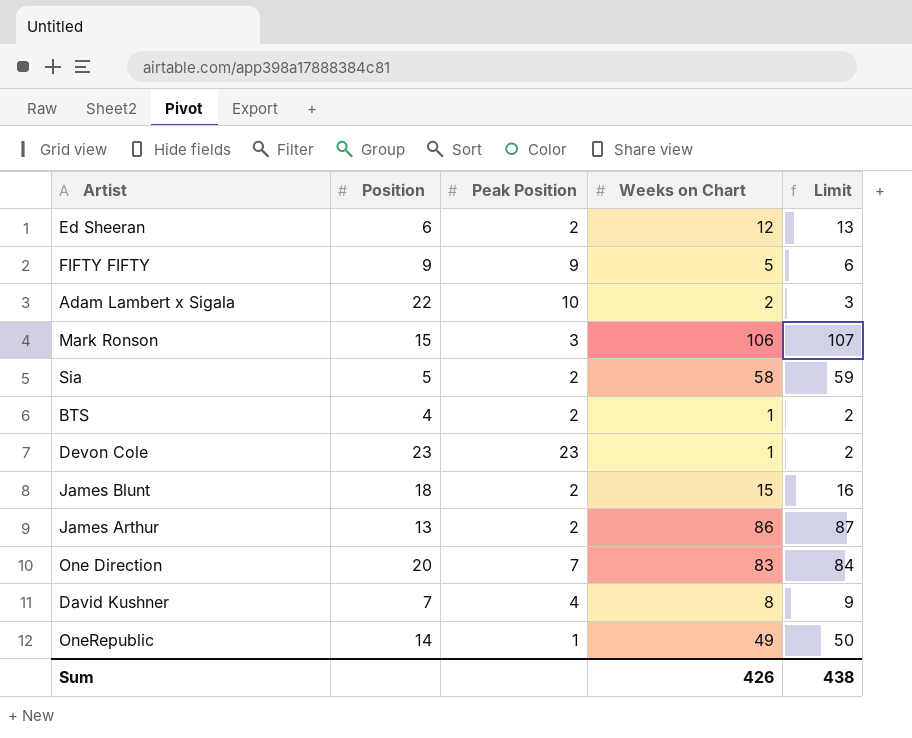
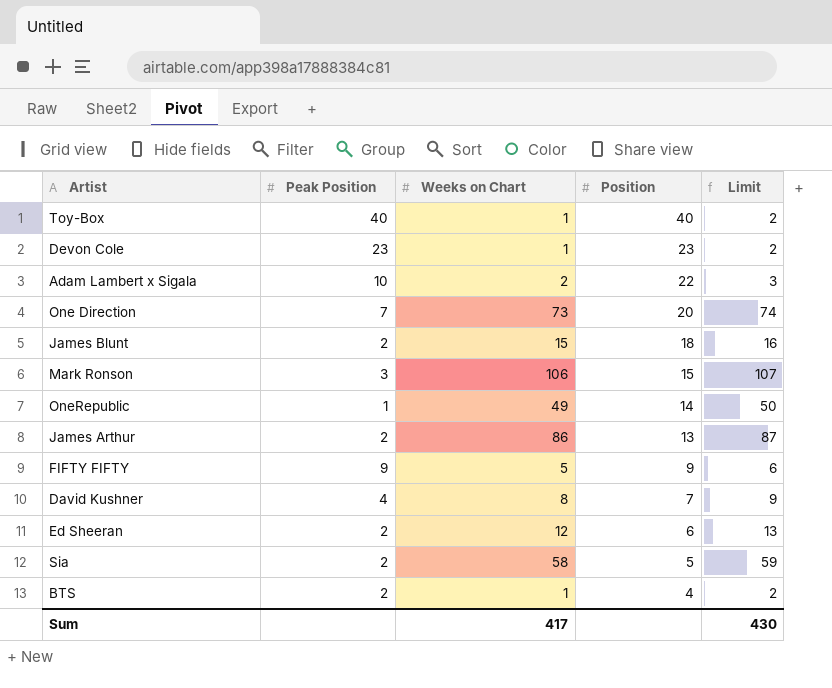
row order: none -> Position descending
column Position | position: 2 -> 4
row Toy-Box: none -> 40 | 1 | 40 | 2
One Direction | Weeks on Chart: 83 -> 73
One Direction | Limit: 84 -> 74
Sum | Weeks on Chart: 426 -> 417
Sum | Limit: 438 -> 430

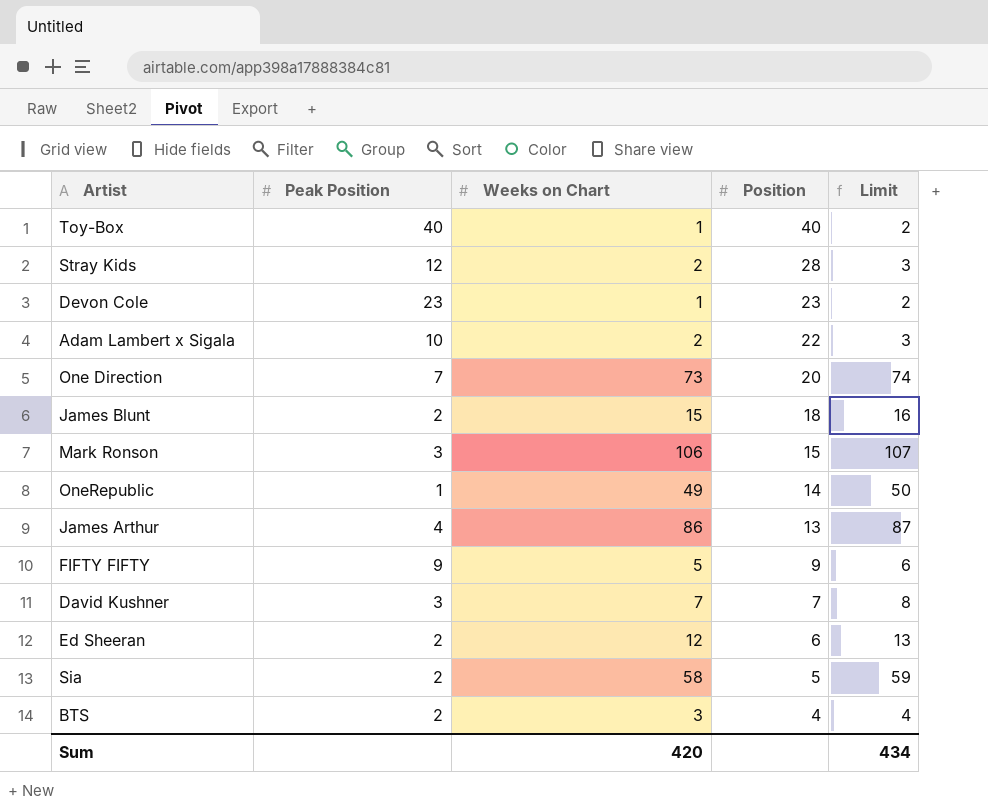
row Stray Kids: none -> 12 | 2 | 28 | 3
James Arthur | Peak Position: 2 -> 4
David Kushner | Peak Position: 4 -> 3
David Kushner | Weeks on Chart: 8 -> 7
David Kushner | Limit: 9 -> 8
BTS | Weeks on Chart: 1 -> 3
BTS | Limit: 2 -> 4
Sum | Weeks on Chart: 417 -> 420
Sum | Limit: 430 -> 434

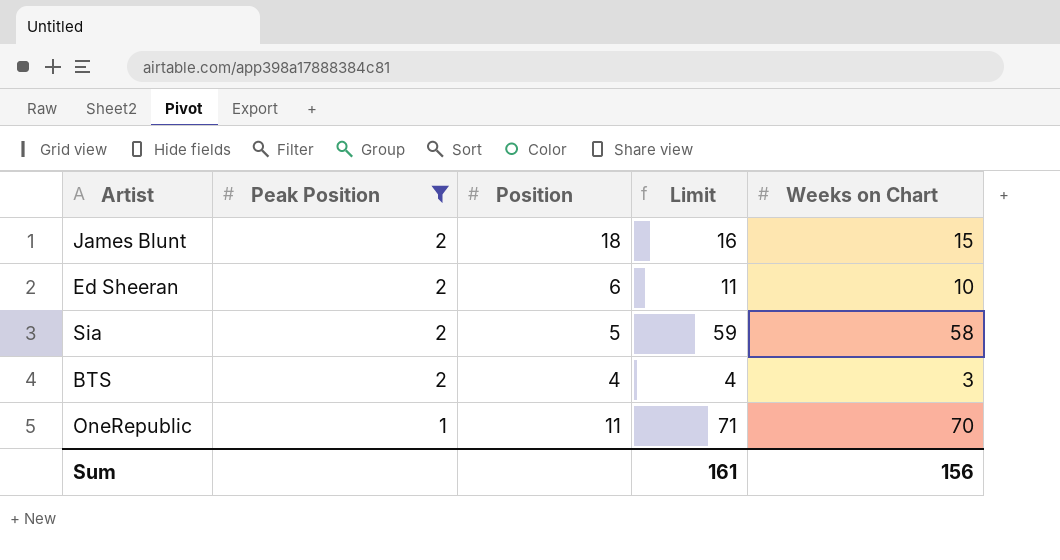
filter: none -> Peak Position <= 2
row order: Position descending -> Peak Position descending
column Weeks on Chart | position: 3 -> 5
Ed Sheeran | Limit: 13 -> 11
Ed Sheeran | Weeks on Chart: 12 -> 10
OneRepublic | Position: 14 -> 11
OneRepublic | Limit: 50 -> 71
OneRepublic | Weeks on Chart: 49 -> 70
Sum | Limit: 434 -> 161
Sum | Weeks on Chart: 420 -> 156

